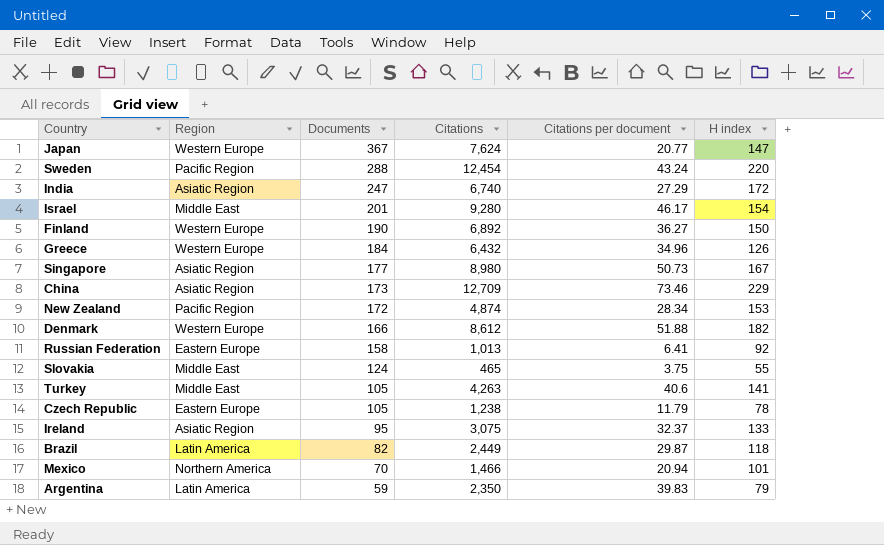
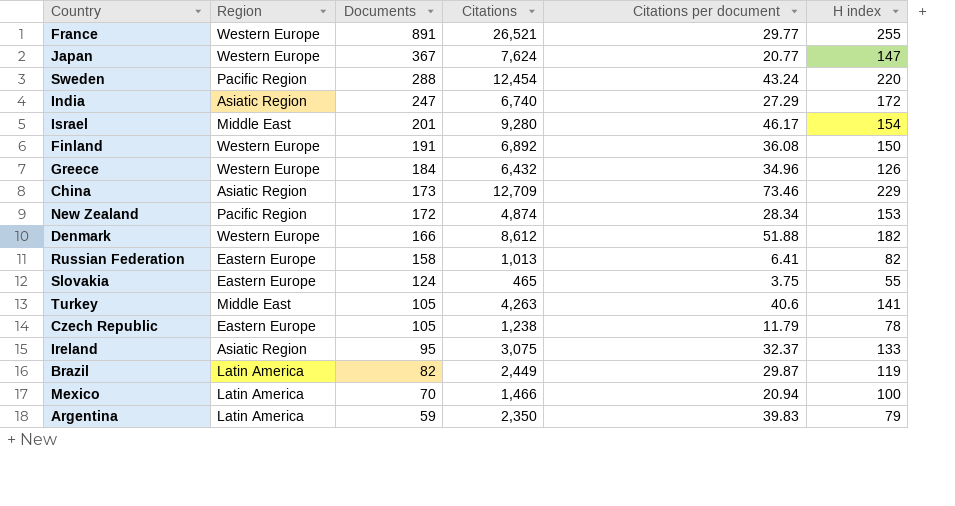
row Singapore: Asiatic Region | 177 | 8,980 | 50.73 | 167 -> none
row France: none -> Western Europe | 891 | 26,521 | 29.77 | 255
Finland | Documents: 190 -> 191
Finland | Citations per document: 36.27 -> 36.08
Russian Federation | H index: 92 -> 82
Slovakia | Region: Middle East -> Eastern Europe
Brazil | H index: 118 -> 119
Mexico | Region: Northern America -> Latin America
Mexico | H index: 101 -> 100

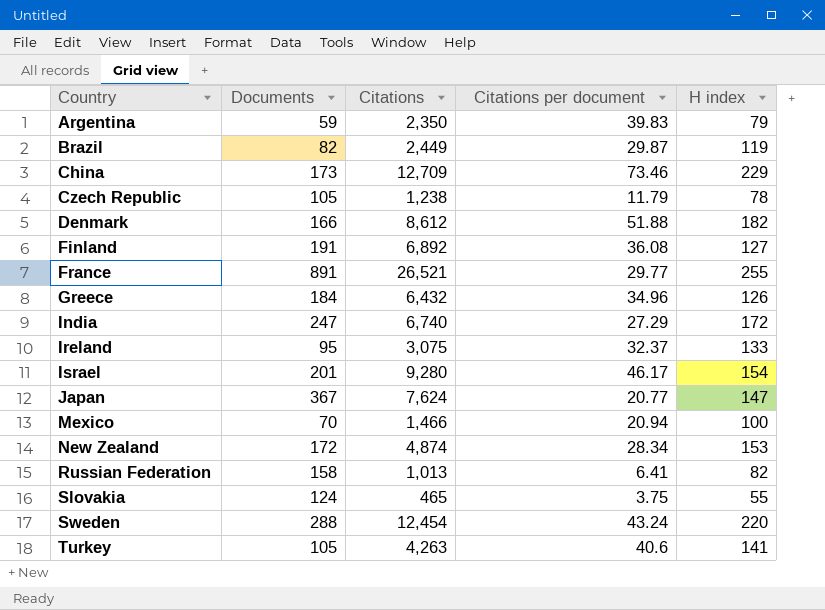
row order: Documents descending -> Country ascending
column Region | position: 2 -> none
Finland | H index: 150 -> 127

